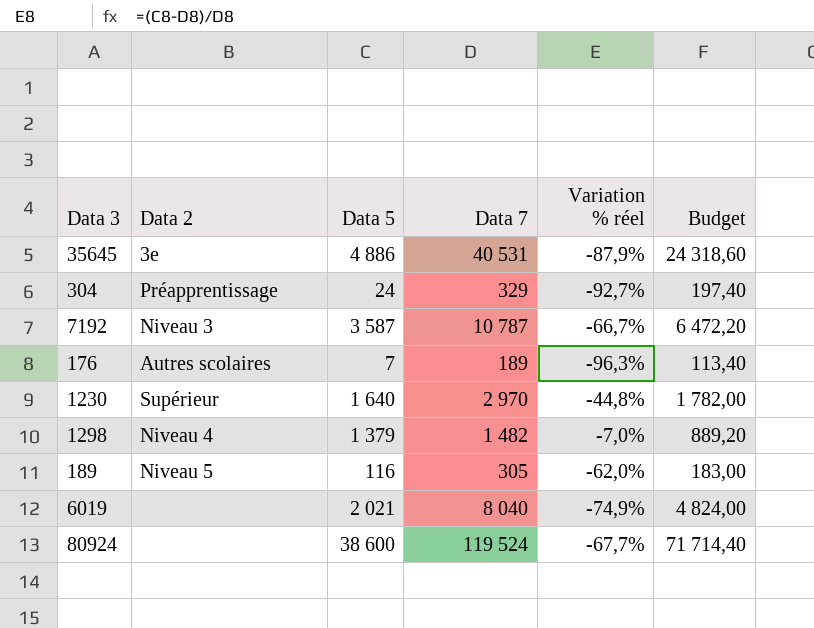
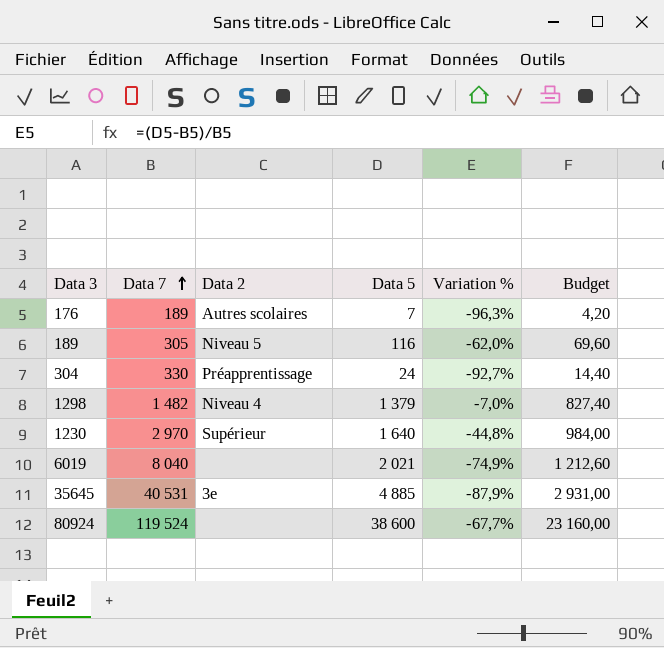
row order: none -> Data 7 ascending
column Data 7 | position: 4 -> 2
column name: Variation % réel -> Variation %
column Budget | formula: [Data 7] * 0,6 -> [Data 5] * 0,6
row 7192: Niveau 3 | 3 587 | 10 787 | -66,7% | 6 472,20 -> none
304 | Data 7: 329 -> 330
35645 | Data 5: 4 886 -> 4 885

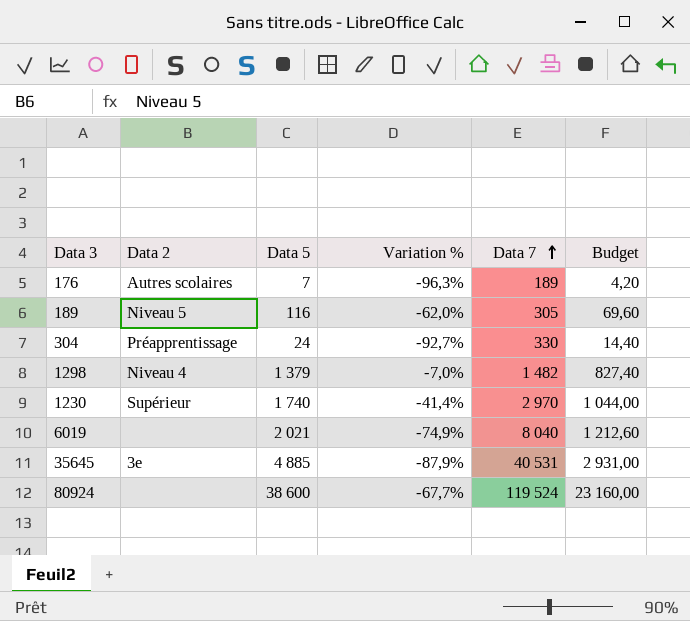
column Data 7 | position: 2 -> 5
1230 | Data 5: 1 640 -> 1 740
1230 | Variation %: -44,8% -> -41,4%
1230 | Budget: 984,00 -> 1 044,00

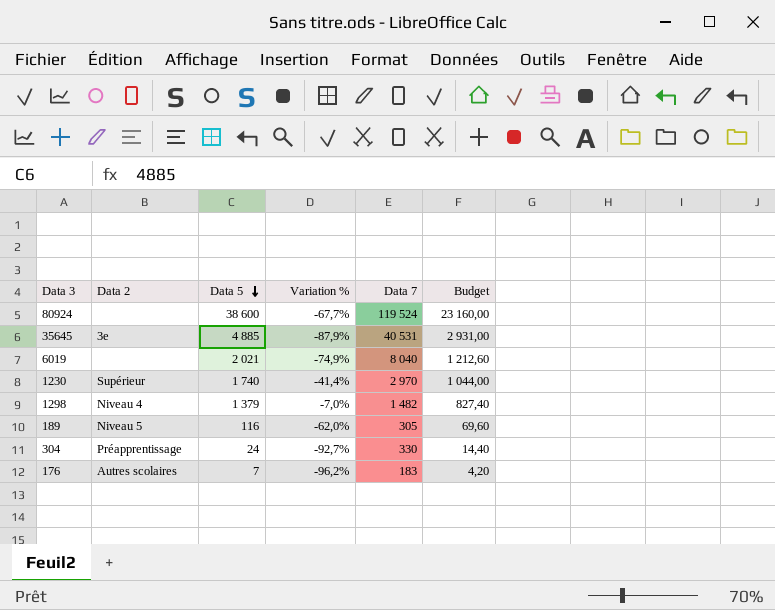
row order: Data 7 ascending -> Data 5 descending
176 | Variation %: -96,3% -> -96,2%
176 | Data 7: 189 -> 183

